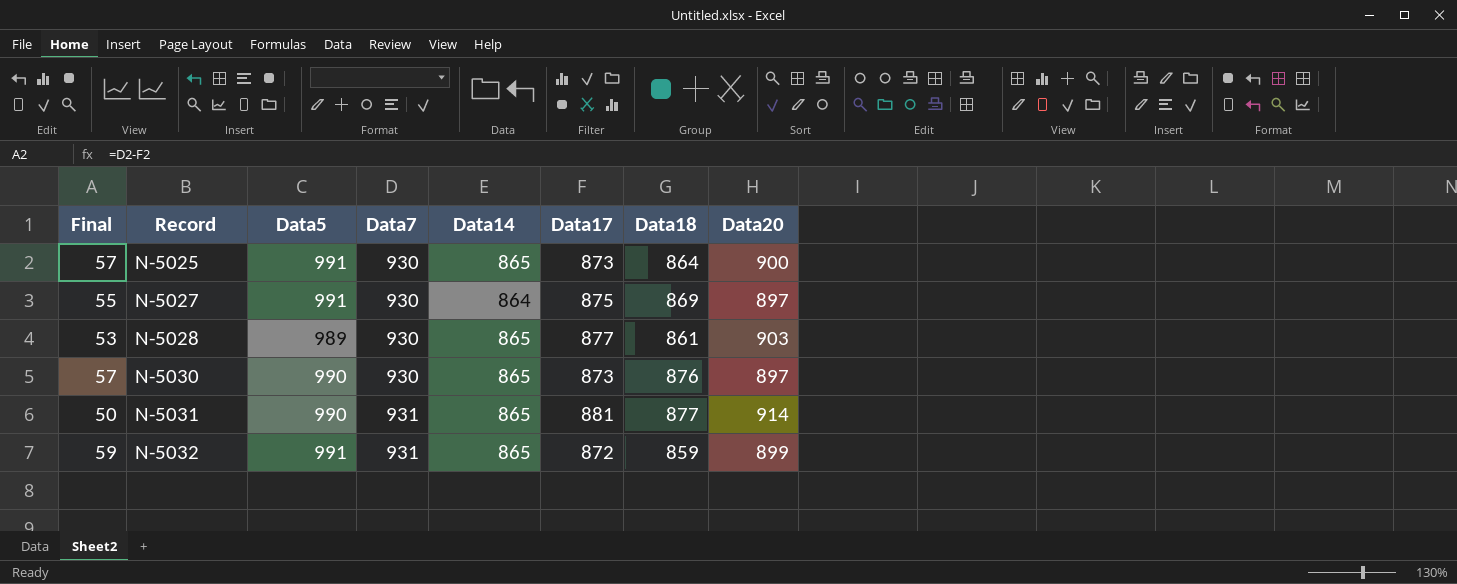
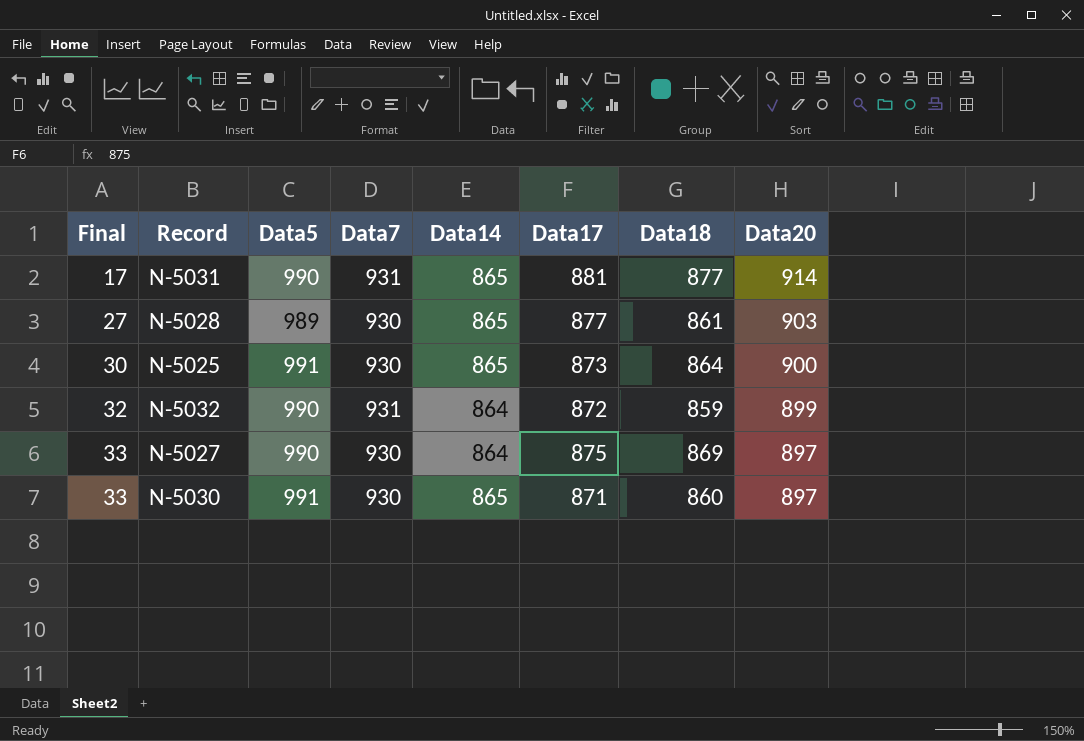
row order: Record ascending -> Final ascending
column Final | formula: [Data7] - [Data17] -> [Data7] - [Data20]
N-5032 | Data5: 991 -> 990
N-5032 | Data14: 865 -> 864
N-5027 | Data5: 991 -> 990
N-5030 | Data5: 990 -> 991
N-5030 | Data17: 873 -> 871
N-5030 | Data18: 876 -> 860

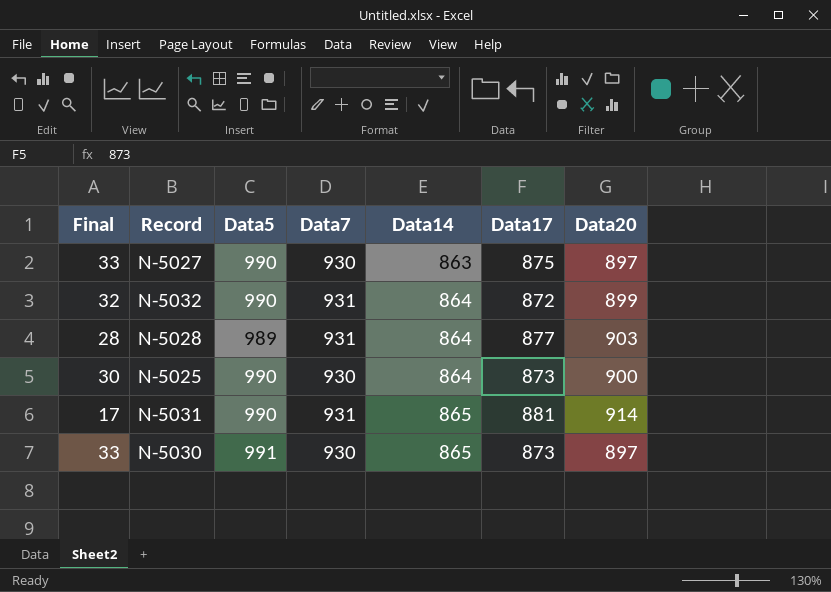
row order: Final ascending -> Data14 ascending
column Data18 | position: 7 -> none
N-5027 | Data14: 864 -> 863
N-5028 | Final: 27 -> 28
N-5028 | Data7: 930 -> 931
N-5028 | Data14: 865 -> 864
N-5025 | Data5: 991 -> 990
N-5025 | Data14: 865 -> 864
N-5030 | Data17: 871 -> 873

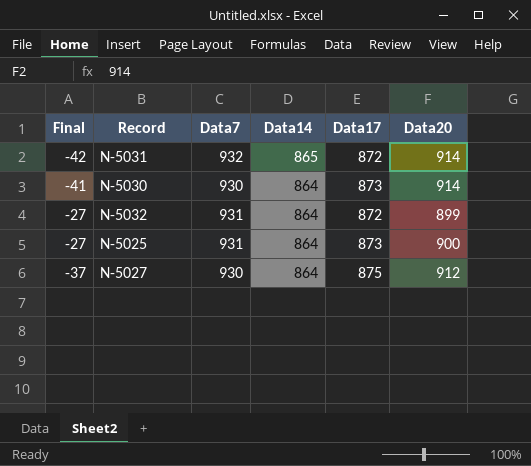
row order: Data14 ascending -> Data14 descending
column Data5 | position: 3 -> none
column Final | formula: [Data7] - [Data20] -> [Data17] - [Data20]
row N-5028: 28 | 989 | 931 | 864 | 877 | 903 -> none
N-5031 | Data7: 931 -> 932
N-5031 | Data17: 881 -> 872
N-5030 | Data14: 865 -> 864
N-5030 | Data20: 897 -> 914
N-5025 | Data7: 930 -> 931
N-5027 | Data14: 863 -> 864
N-5027 | Data20: 897 -> 912

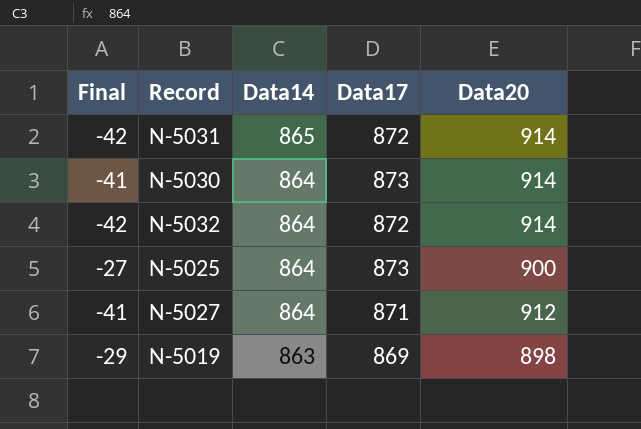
column Data7 | position: 3 -> none
N-5032 | Final: -27 -> -42
N-5032 | Data20: 899 -> 914
N-5027 | Final: -37 -> -41
N-5027 | Data17: 875 -> 871
row N-5019: none -> -29 | 863 | 869 | 898

